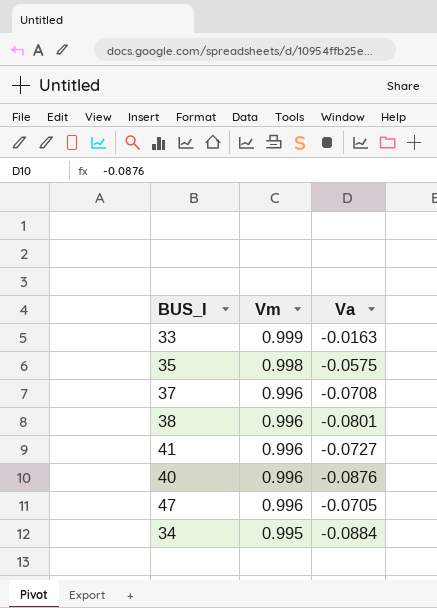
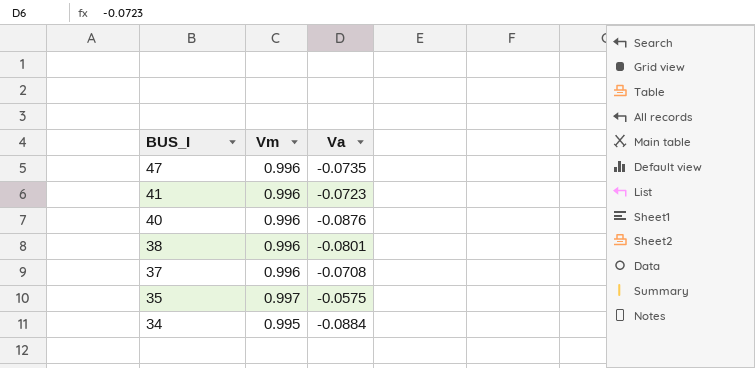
row order: Vm descending -> BUS_I descending
row 33: 0.999 | -0.0163 -> none
47 | Va: -0.0705 -> -0.0735
41 | Va: -0.0727 -> -0.0723
35 | Vm: 0.998 -> 0.997

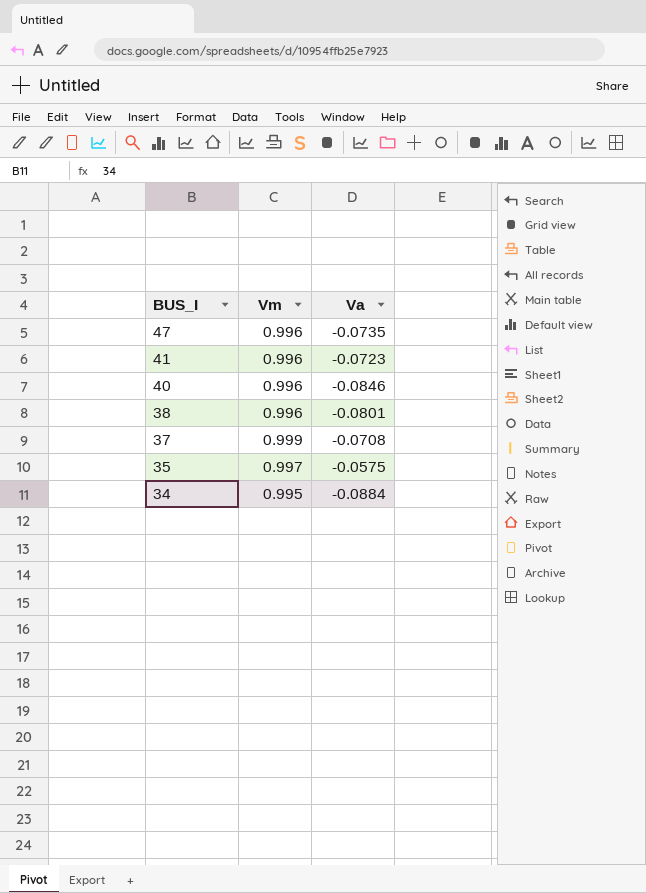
40 | Va: -0.0876 -> -0.0846
37 | Vm: 0.996 -> 0.999

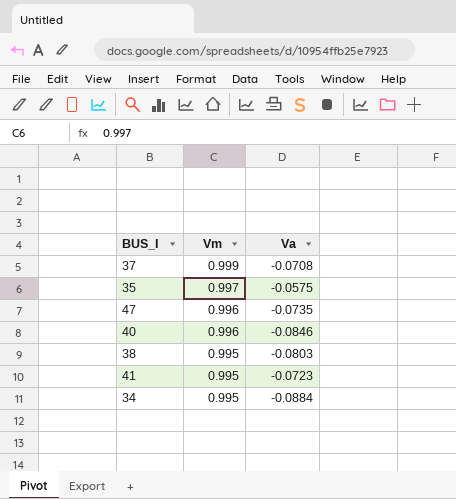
row order: BUS_I descending -> Vm descending
38 | Vm: 0.996 -> 0.995
38 | Va: -0.0801 -> -0.0803
41 | Vm: 0.996 -> 0.995

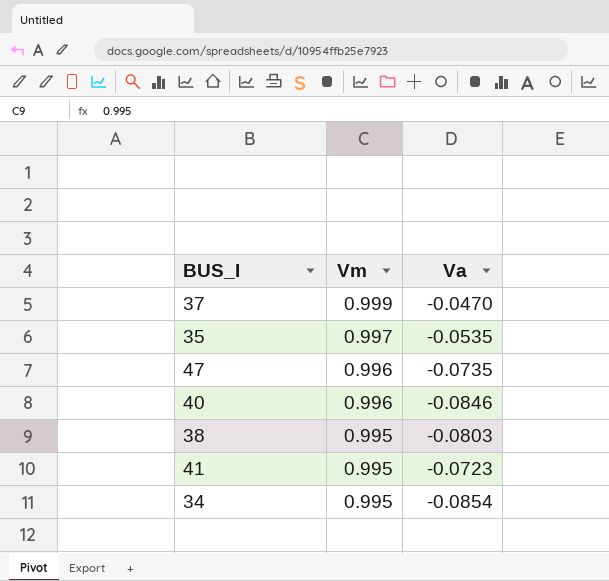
37 | Va: -0.0708 -> -0.0470
35 | Va: -0.0575 -> -0.0535
34 | Va: -0.0884 -> -0.0854

